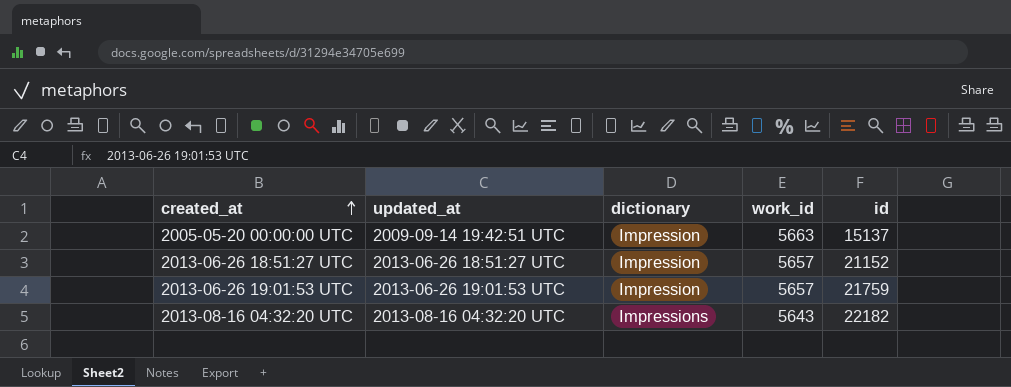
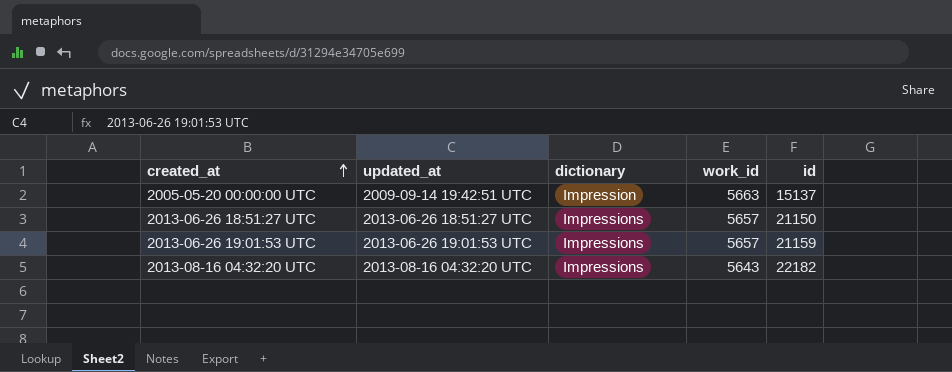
2013-06-26 18:51:27 UTC | dictionary: Impression -> Impressions
2013-06-26 18:51:27 UTC | id: 21152 -> 21150
2013-06-26 19:01:53 UTC | dictionary: Impression -> Impressions
2013-06-26 19:01:53 UTC | id: 21759 -> 21159

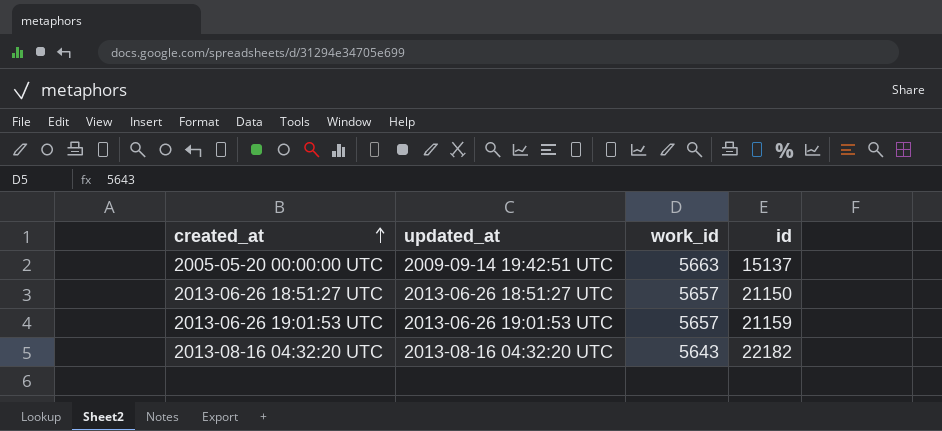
column dictionary | position: 3 -> none

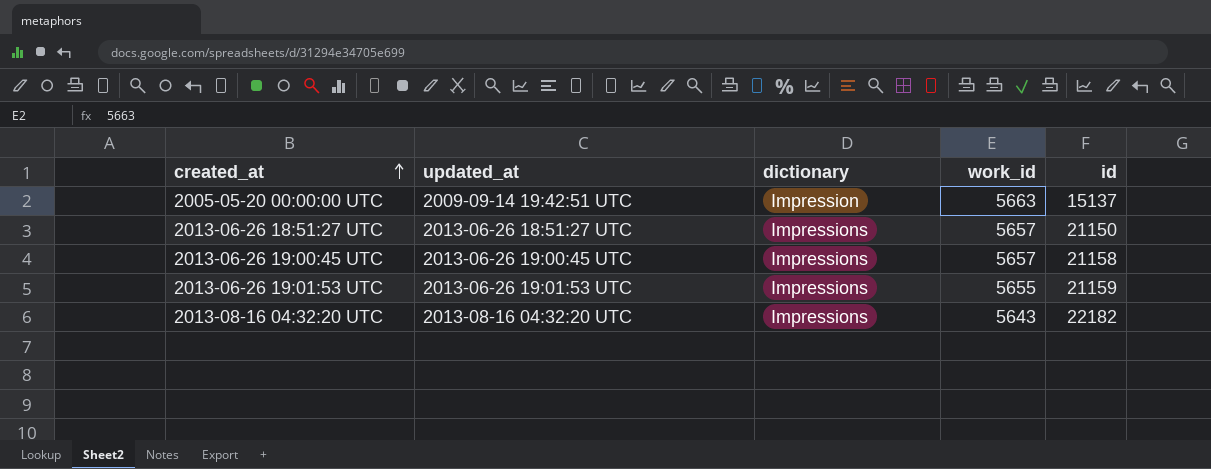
column dictionary | position: none -> 3
row 2013-06-26 19:00:45 UTC: none -> 2013-06-26 19:00:45 UTC | Impressions | 5657 | 21158
2013-06-26 19:01:53 UTC | work_id: 5657 -> 5655

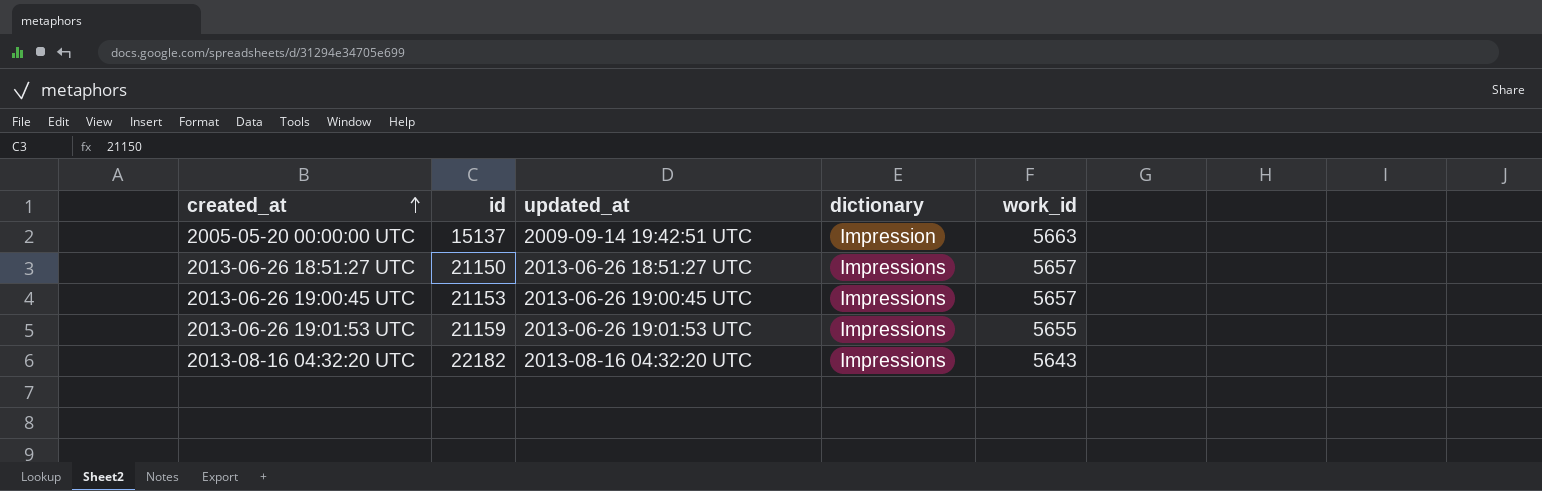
column id | position: 5 -> 2
2013-06-26 19:00:45 UTC | id: 21158 -> 21153

